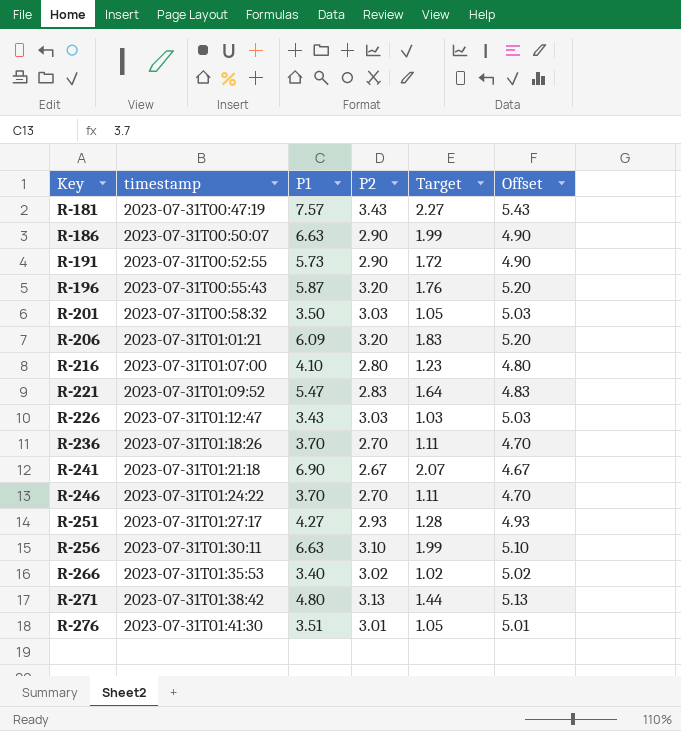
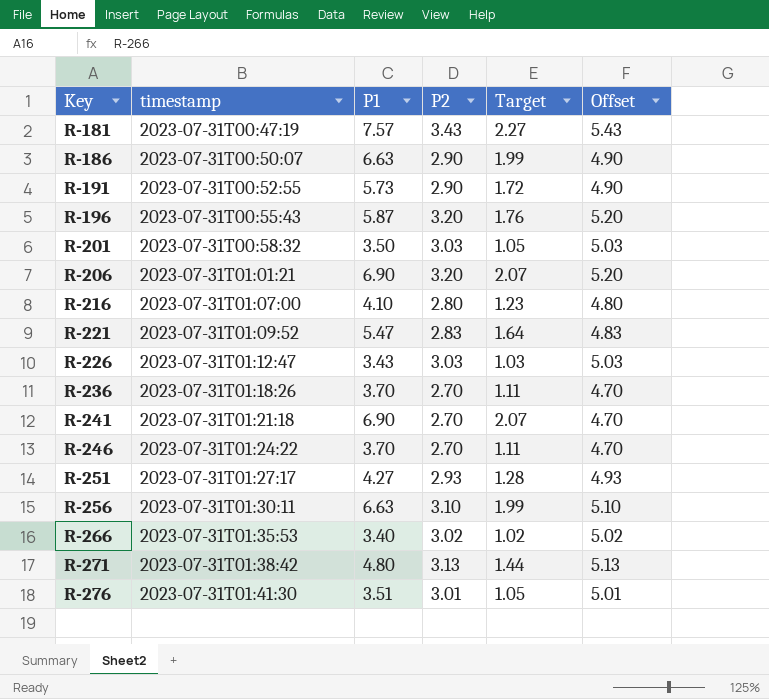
R-206 | P1: 6.09 -> 6.90
R-206 | Target: 1.83 -> 2.07
R-241 | P2: 2.67 -> 2.70
R-241 | Offset: 4.67 -> 4.70

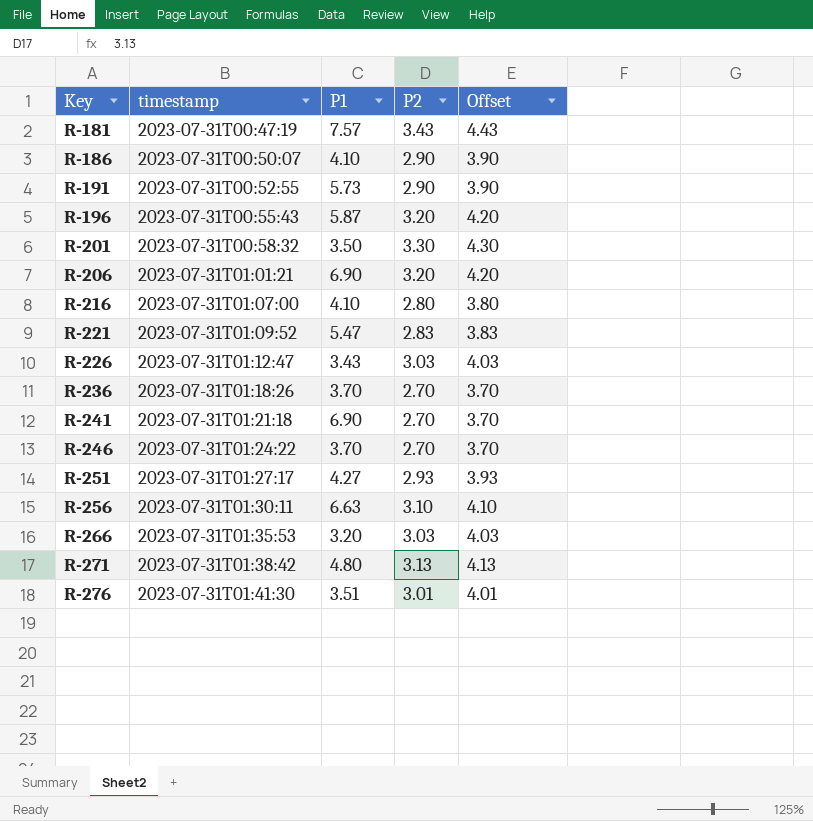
column Target | formula: [P1] * 0.3 -> none
column Offset | formula: [P2] + 2 -> [P2] + 1
R-186 | P1: 6.63 -> 4.10
R-201 | P2: 3.03 -> 3.30
R-266 | P1: 3.40 -> 3.20
R-266 | P2: 3.02 -> 3.03

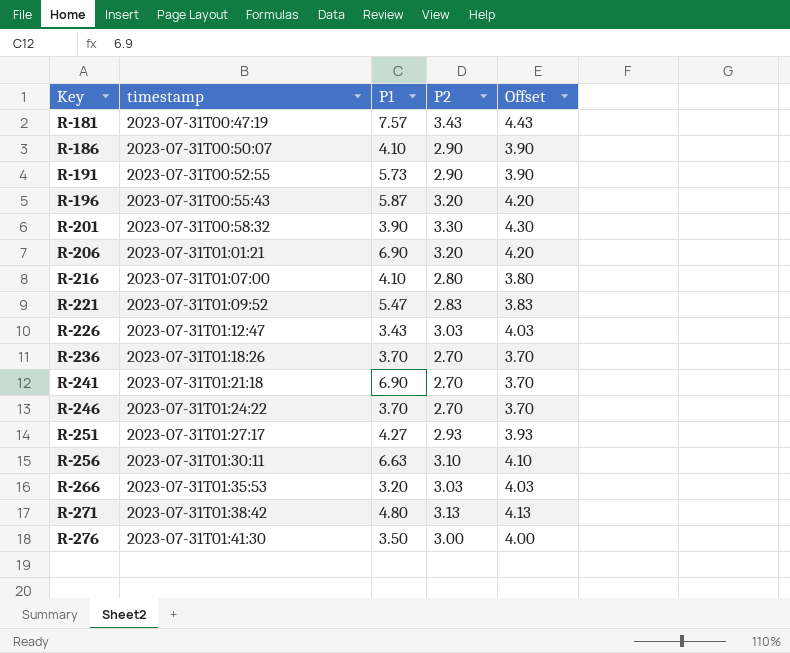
R-201 | P1: 3.50 -> 3.90
R-276 | P1: 3.51 -> 3.50
R-276 | P2: 3.01 -> 3.00
R-276 | Offset: 4.01 -> 4.00

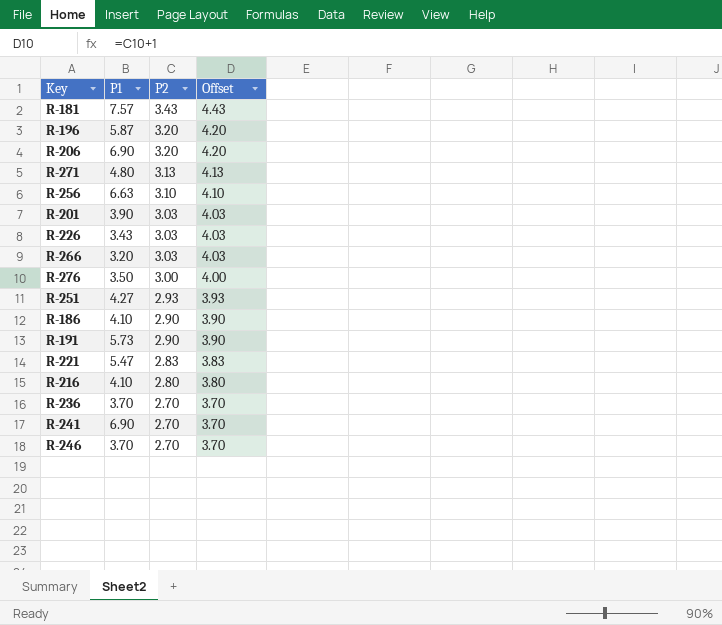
row order: Key ascending -> P2 descending
column timestamp | position: 2 -> none
R-201 | P2: 3.30 -> 3.03
R-201 | Offset: 4.30 -> 4.03

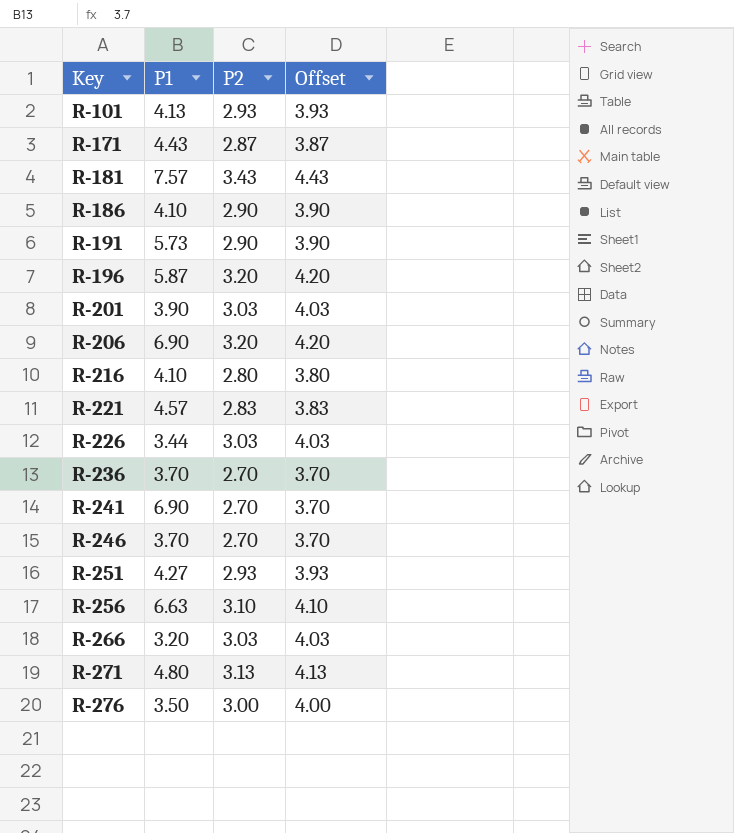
row order: P2 descending -> Key ascending
row R-101: none -> 4.13 | 2.93 | 3.93
row R-171: none -> 4.43 | 2.87 | 3.87
R-221 | P1: 5.47 -> 4.57
R-226 | P1: 3.43 -> 3.44

